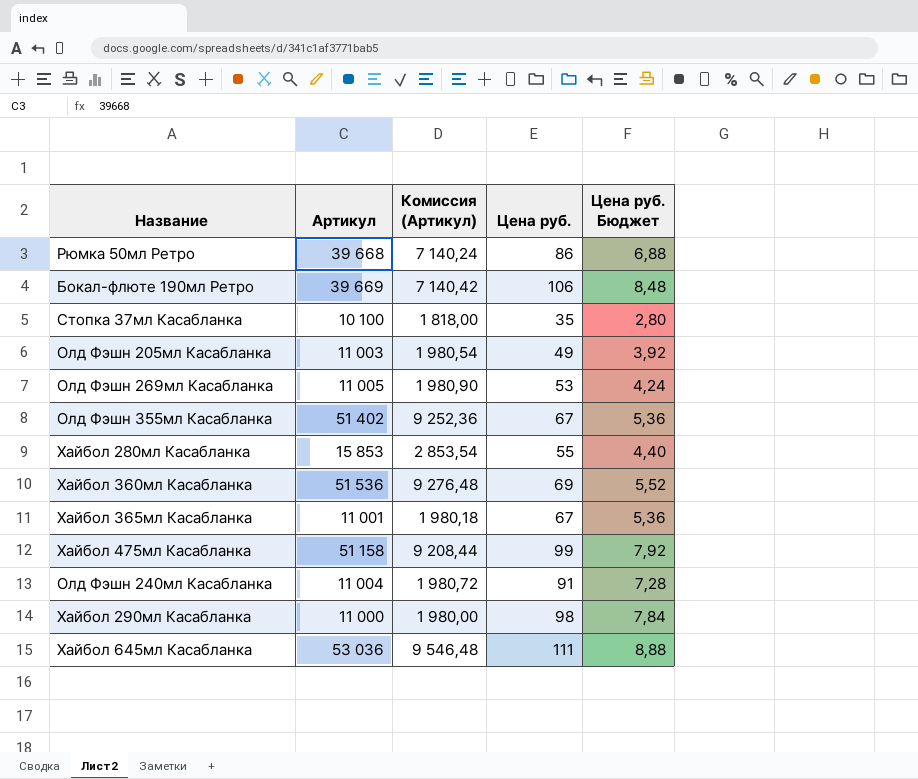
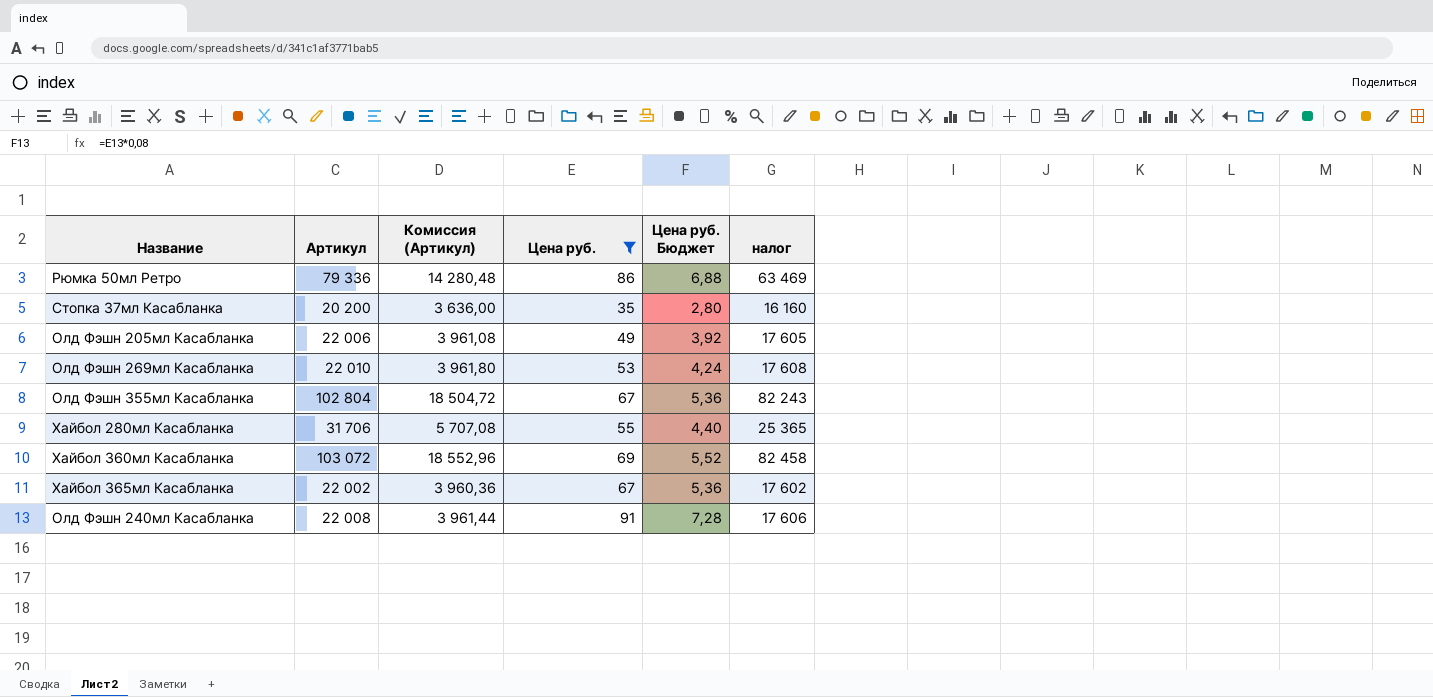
filter: none -> Цена руб. <= 91
column налог | formula: none -> [Артикул] * 0,8
Рюмка 50мл Ретро | Артикул: 39 668 -> 79 336
Рюмка 50мл Ретро | Комиссия (Артикул): 7 140,24 -> 14 280,48
Стопка 37мл Касабланка | Артикул: 10 100 -> 20 200
Стопка 37мл Касабланка | Комиссия (Артикул): 1 818,00 -> 3 636,00
Олд Фэшн 205мл Касабланка | Артикул: 11 003 -> 22 006
Олд Фэшн 205мл Касабланка | Комиссия (Артикул): 1 980,54 -> 3 961,08
Олд Фэшн 269мл Касабланка | Артикул: 11 005 -> 22 010
Олд Фэшн 269мл Касабланка | Комиссия (Артикул): 1 980,90 -> 3 961,80
Олд Фэшн 355мл Касабланка | Артикул: 51 402 -> 102 804
Олд Фэшн 355мл Касабланка | Комиссия (Артикул): 9 252,36 -> 18 504,72
Хайбол 280мл Касабланка | Артикул: 15 853 -> 31 706
Хайбол 280мл Касабланка | Комиссия (Артикул): 2 853,54 -> 5 707,08
Хайбол 360мл Касабланка | Артикул: 51 536 -> 103 072
Хайбол 360мл Касабланка | Комиссия (Артикул): 9 276,48 -> 18 552,96
Хайбол 365мл Касабланка | Артикул: 11 001 -> 22 002
Хайбол 365мл Касабланка | Комиссия (Артикул): 1 980,18 -> 3 960,36
Олд Фэшн 240мл Касабланка | Артикул: 11 004 -> 22 008
Олд Фэшн 240мл Касабланка | Комиссия (Артикул): 1 980,72 -> 3 961,44

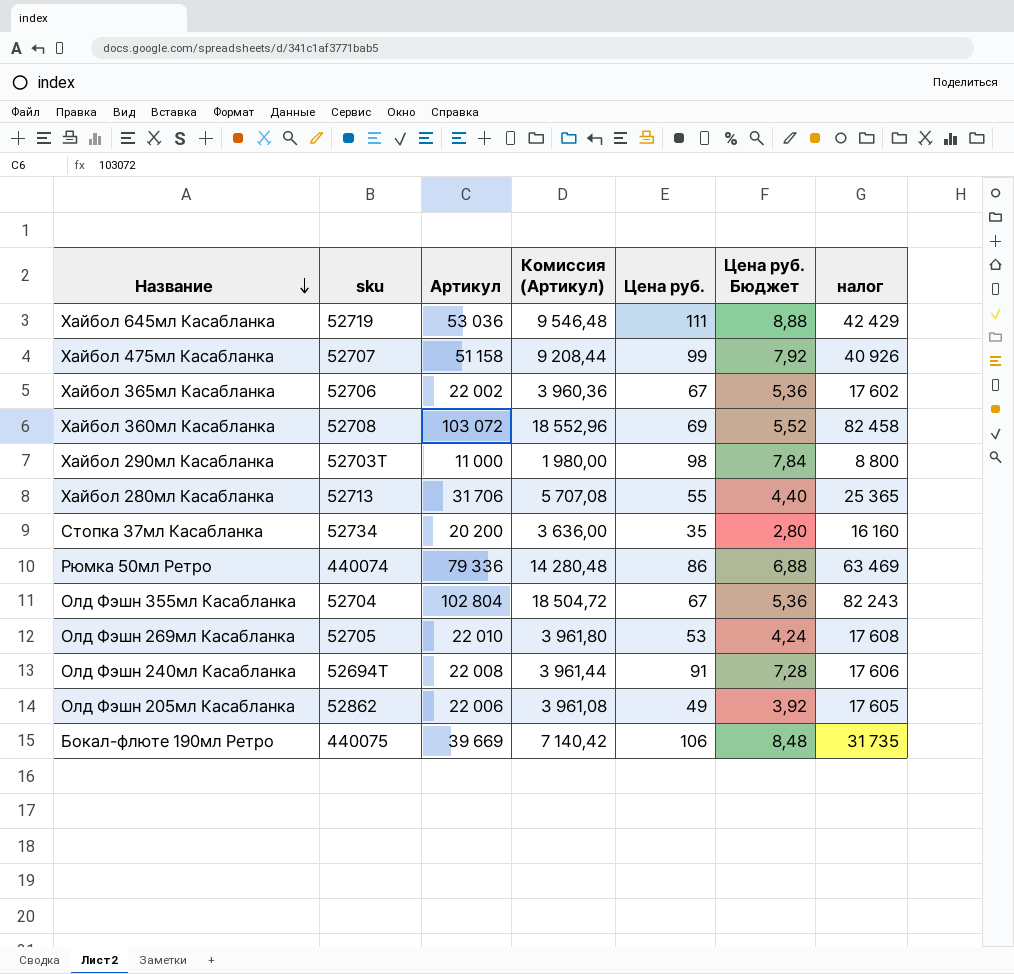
filter: Цена руб. <= 91 -> none
row order: none -> Название descending
column sku | position: none -> 2

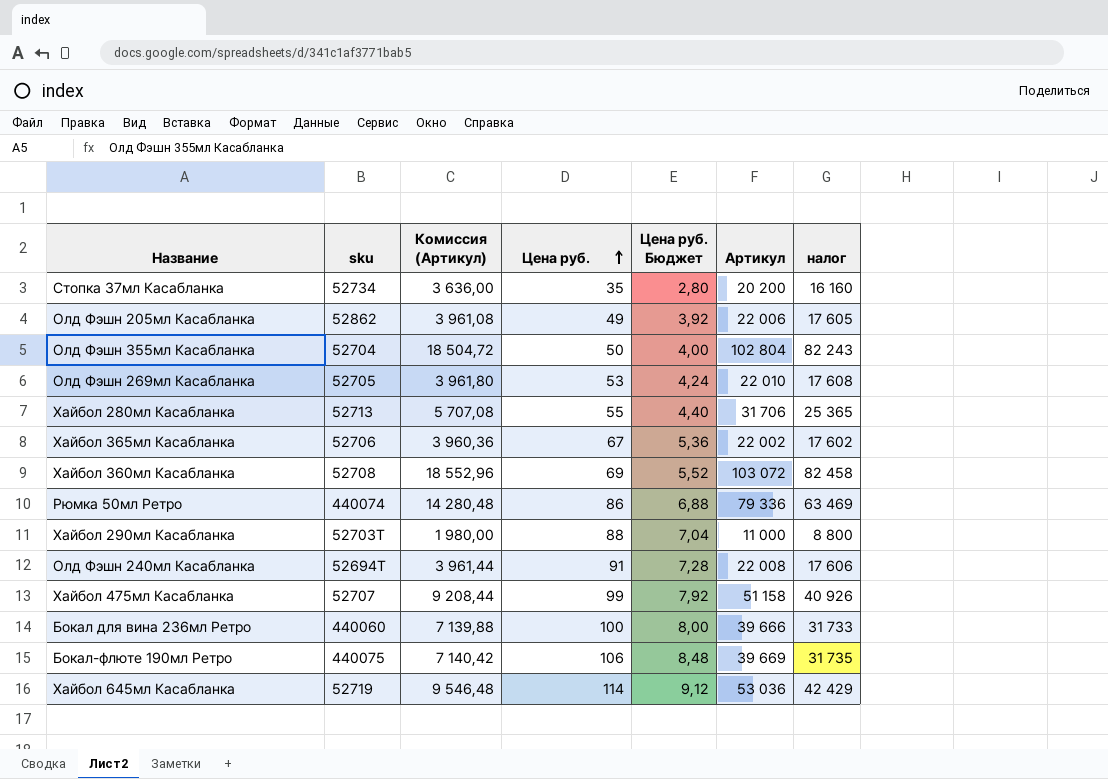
row order: Название descending -> Цена руб. ascending
column Артикул | position: 3 -> 6
Олд Фэшн 355мл Касабланка | Цена руб.: 67 -> 50
Олд Фэшн 355мл Касабланка | Цена руб. Бюджет: 5,36 -> 4,00
Хайбол 290мл Касабланка | Цена руб.: 98 -> 88
Хайбол 290мл Касабланка | Цена руб. Бюджет: 7,84 -> 7,04
row Бокал для вина 236мл Ретро: none -> 440060 | 7 139,88 | 100 | 8,00 | 39 666 | 31 733
Хайбол 645мл Касабланка | Цена руб.: 111 -> 114
Хайбол 645мл Касабланка | Цена руб. Бюджет: 8,88 -> 9,12

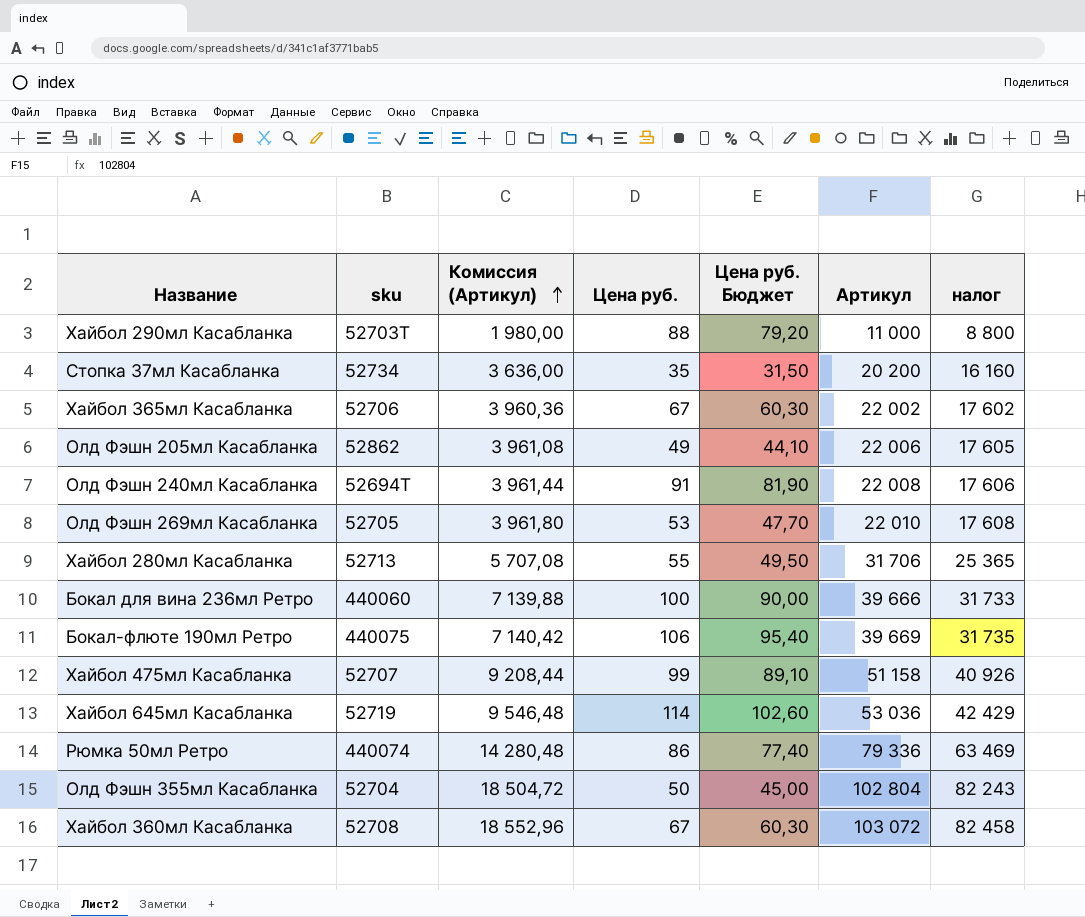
row order: Цена руб. ascending -> Комиссия (Артикул) ascending
column Цена руб. Бюджет | formula: [Цена руб.] * 0,08 -> [Цена руб.] * 0,9
Хайбол 360мл Касабланка | Цена руб.: 69 -> 67

